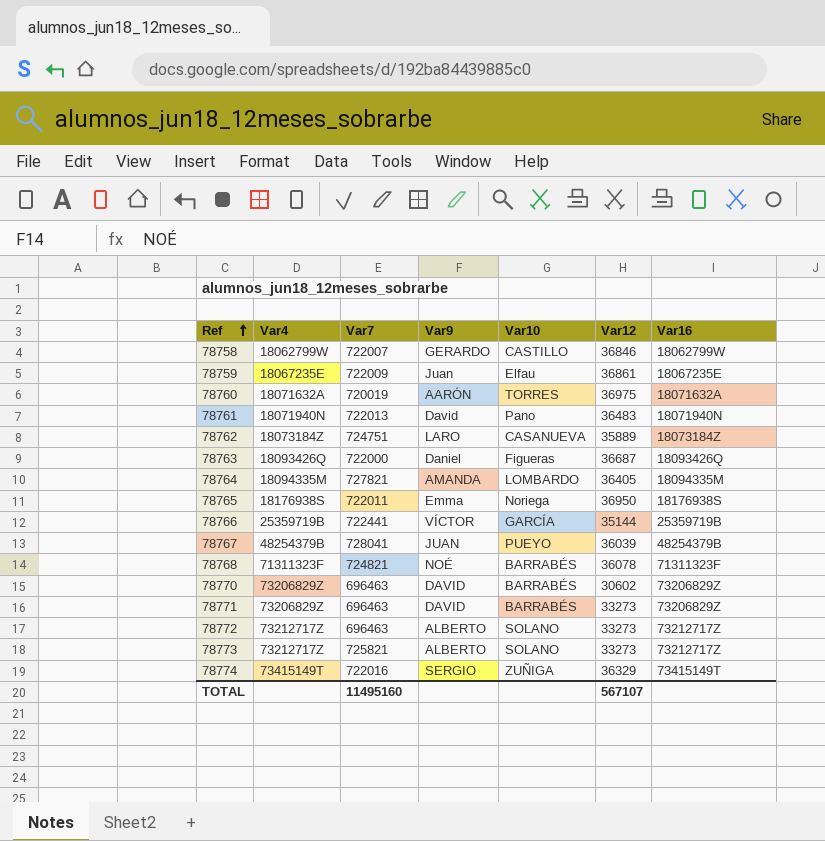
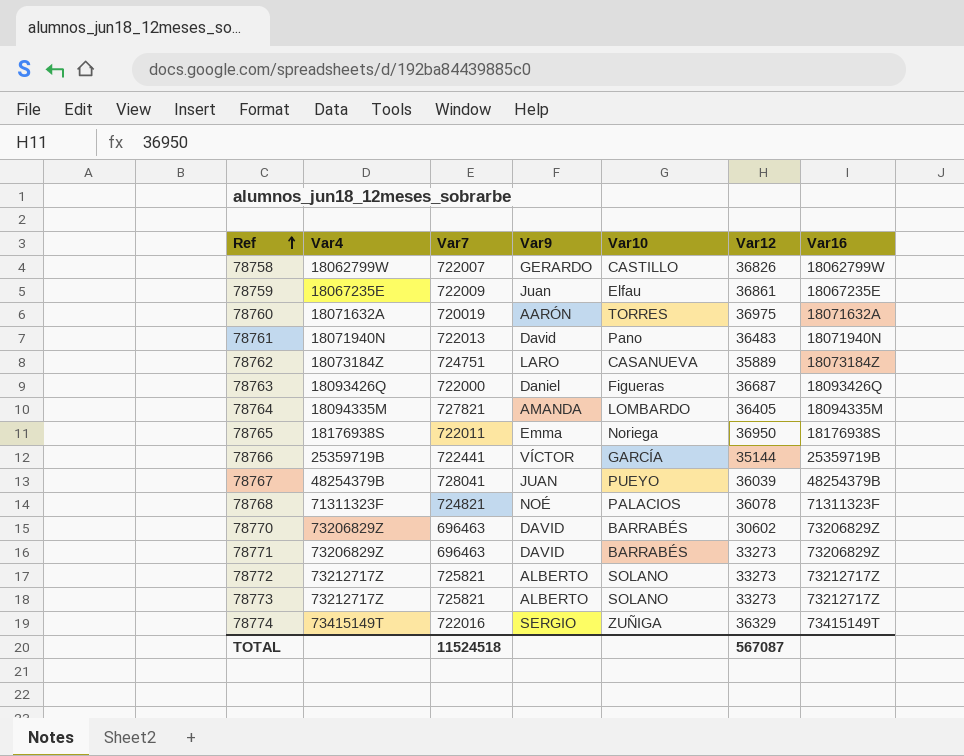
78758 | Var12: 36846 -> 36826
78768 | Var10: BARRABÉS -> PALACIOS
78772 | Var7: 696463 -> 725821
TOTAL | Var7: 11495160 -> 11524518
TOTAL | Var12: 567107 -> 567087

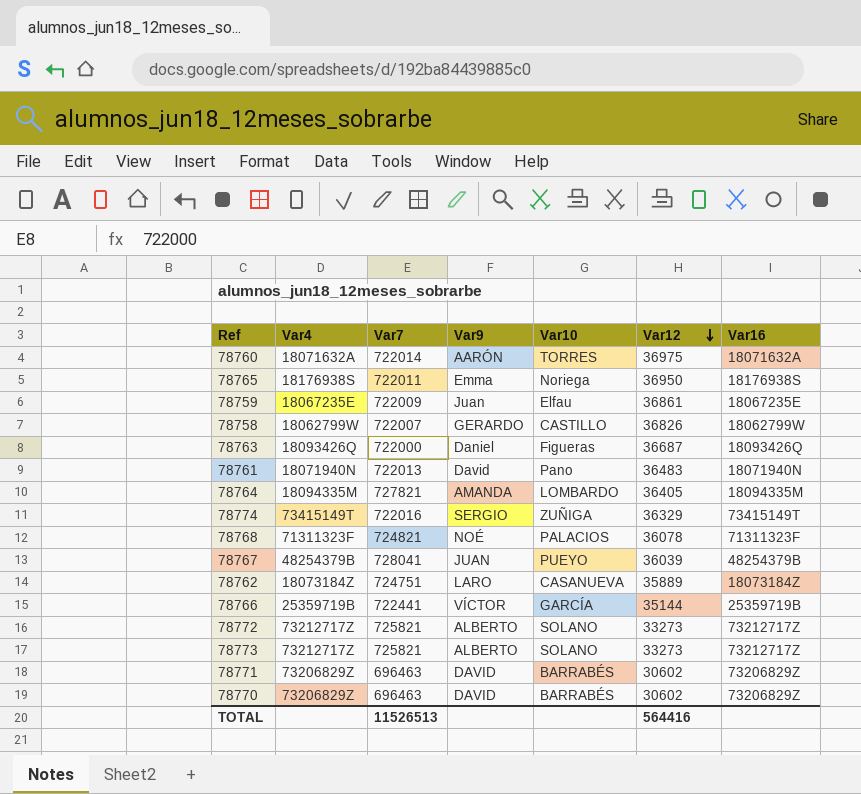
row order: Ref ascending -> Var12 descending
78760 | Var7: 720019 -> 722014
78771 | Var12: 33273 -> 30602
TOTAL | Var7: 11524518 -> 11526513
TOTAL | Var12: 567087 -> 564416

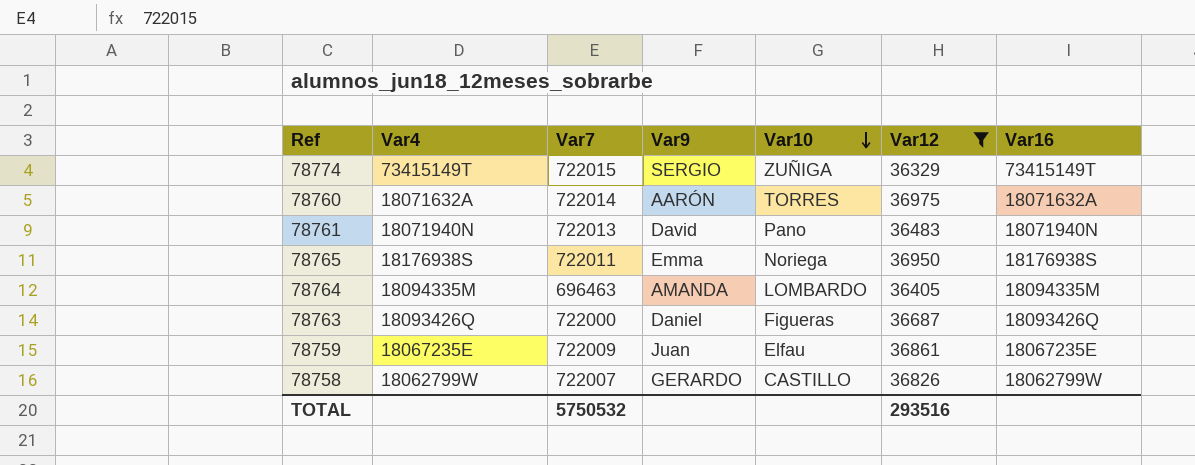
filter: none -> Var12 >= 36329
row order: Var12 descending -> Var10 descending
78774 | Var7: 722016 -> 722015
78764 | Var7: 727821 -> 696463
TOTAL | Var7: 11526513 -> 5750532
TOTAL | Var12: 564416 -> 293516

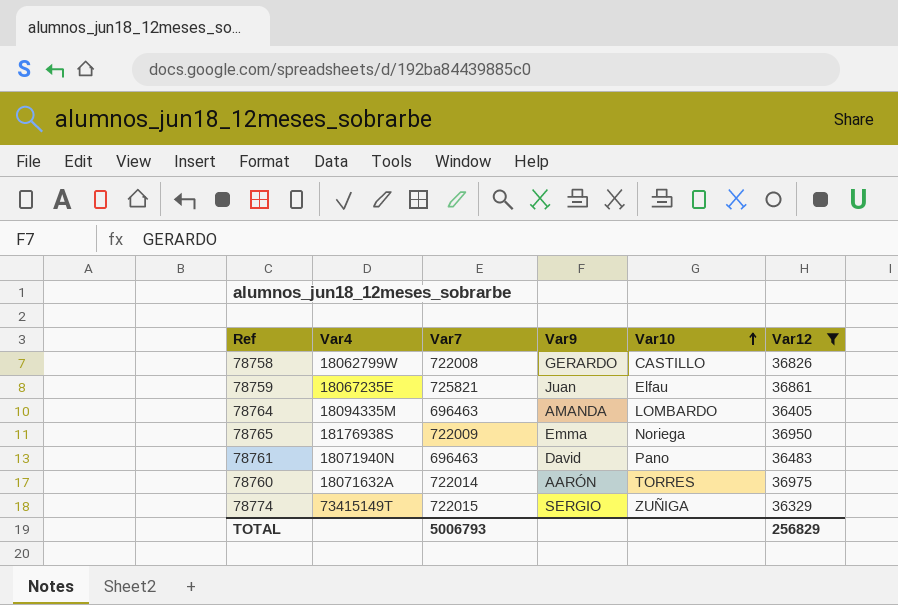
row order: Var10 descending -> Var10 ascending
column Var16 | position: 7 -> none
row 78763: 18093426Q | 722000 | Daniel | Figueras | 36687 | 18093426Q -> none
78758 | Var7: 722007 -> 722008
78759 | Var7: 722009 -> 725821
78765 | Var7: 722011 -> 722009
78761 | Var7: 722013 -> 696463
TOTAL | Var7: 5750532 -> 5006793
TOTAL | Var12: 293516 -> 256829

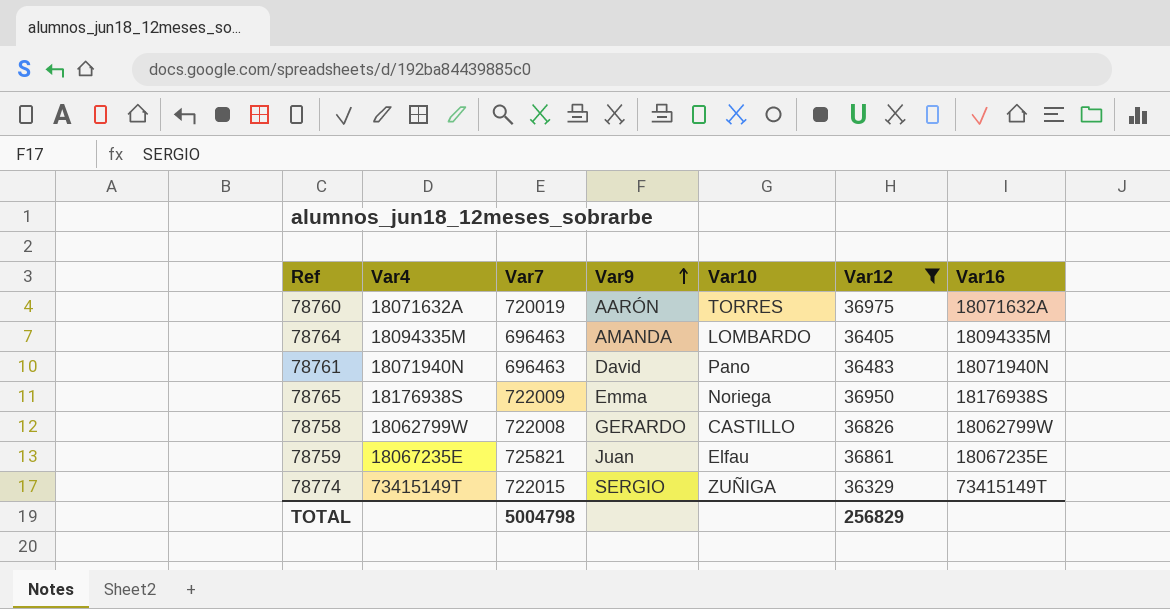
row order: Var10 ascending -> Var9 ascending
column Var16 | position: none -> 7
78760 | Var7: 722014 -> 720019
TOTAL | Var7: 5006793 -> 5004798

